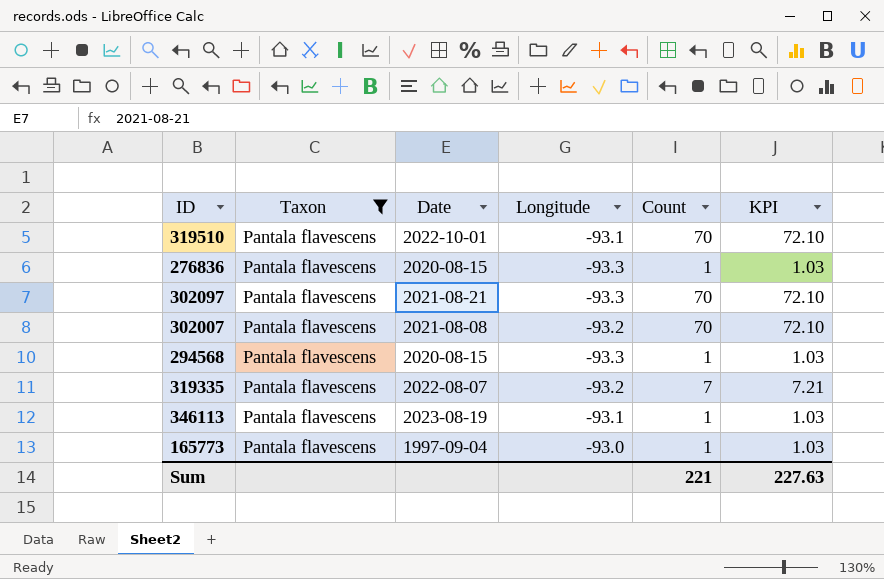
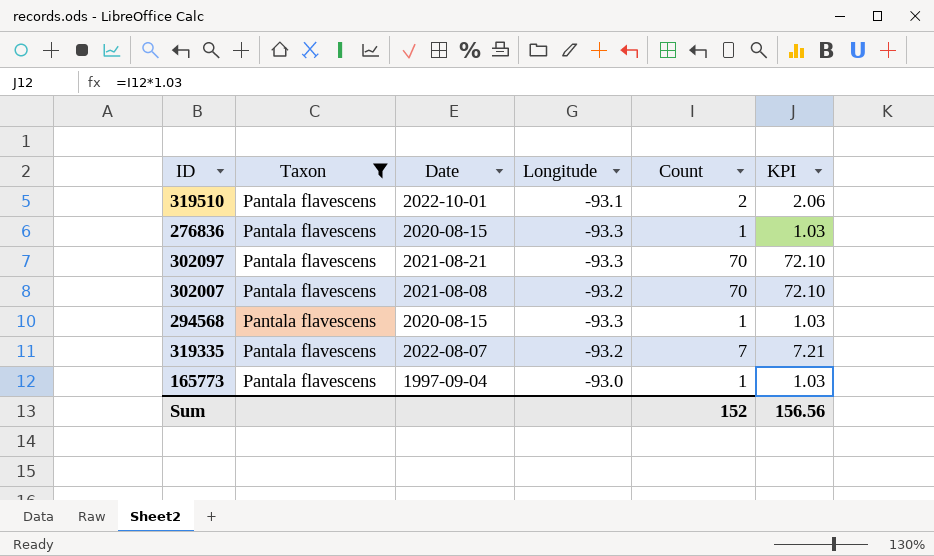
row 346113: Pantala flavescens | 2023-08-19 | -93.1 | 1 | 1.03 -> none
319510 | Count: 70 -> 2
319510 | KPI: 72.10 -> 2.06
Sum | Count: 221 -> 152
Sum | KPI: 227.63 -> 156.56

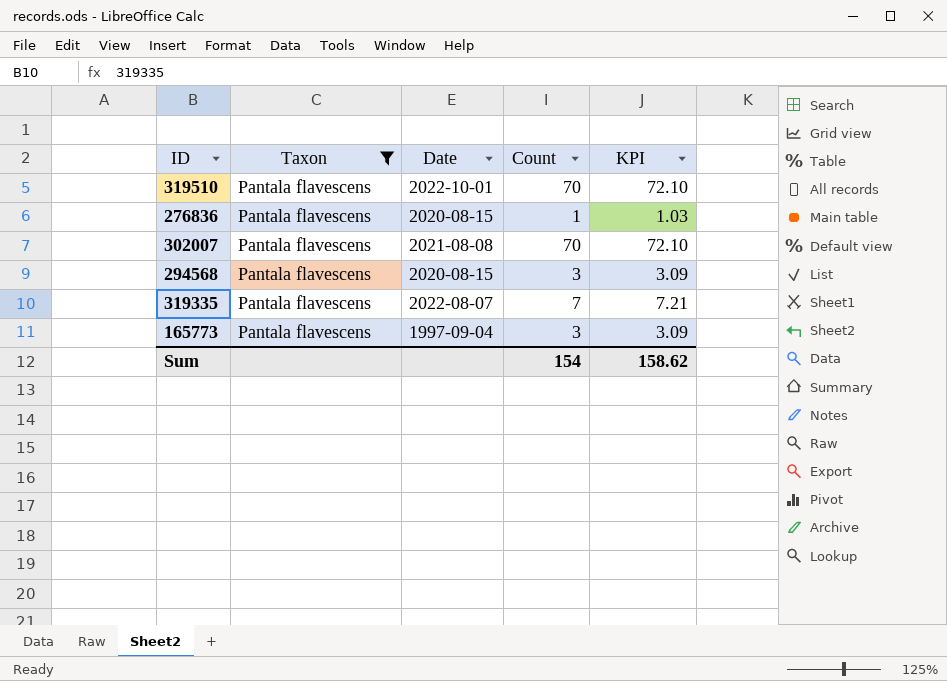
column Longitude | position: 4 -> none
row 302097: Pantala flavescens | 2021-08-21 | -93.3 | 70 | 72.10 -> none
319510 | Count: 2 -> 70
319510 | KPI: 2.06 -> 72.10
294568 | Count: 1 -> 3
294568 | KPI: 1.03 -> 3.09
165773 | Count: 1 -> 3
165773 | KPI: 1.03 -> 3.09
Sum | Count: 152 -> 154
Sum | KPI: 156.56 -> 158.62

